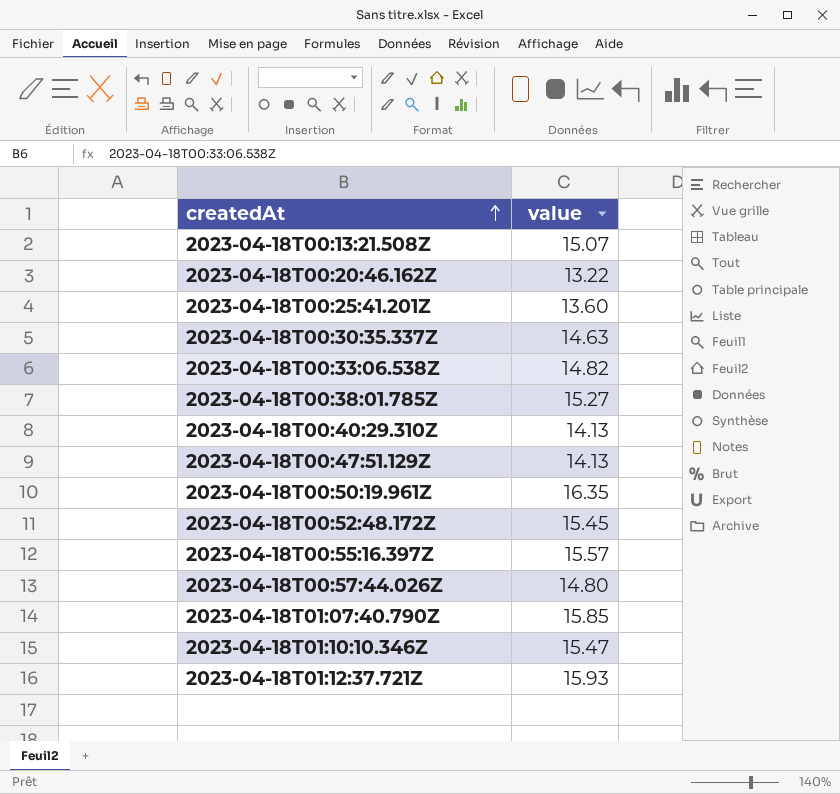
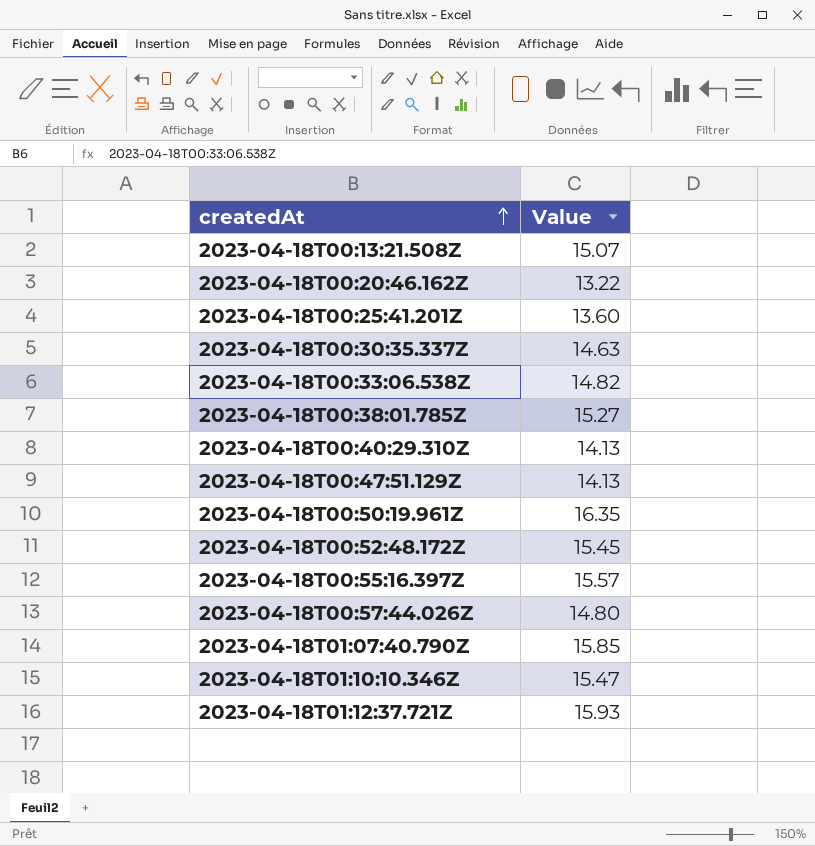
column name: value -> Value

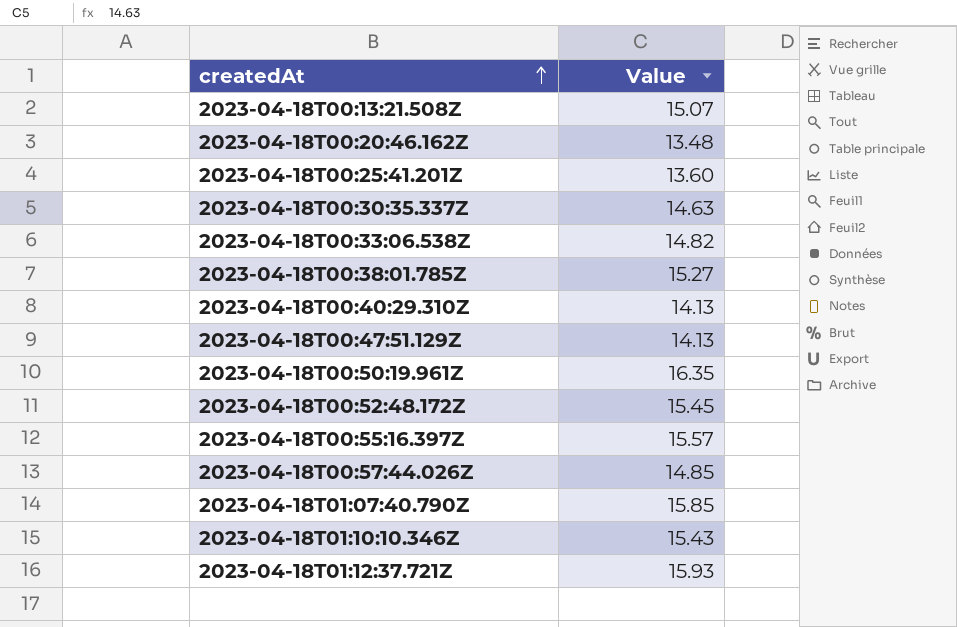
2023-04-18T00:20:46.162Z | Value: 13.22 -> 13.48
2023-04-18T00:57:44.026Z | Value: 14.80 -> 14.85
2023-04-18T01:10:10.346Z | Value: 15.47 -> 15.43

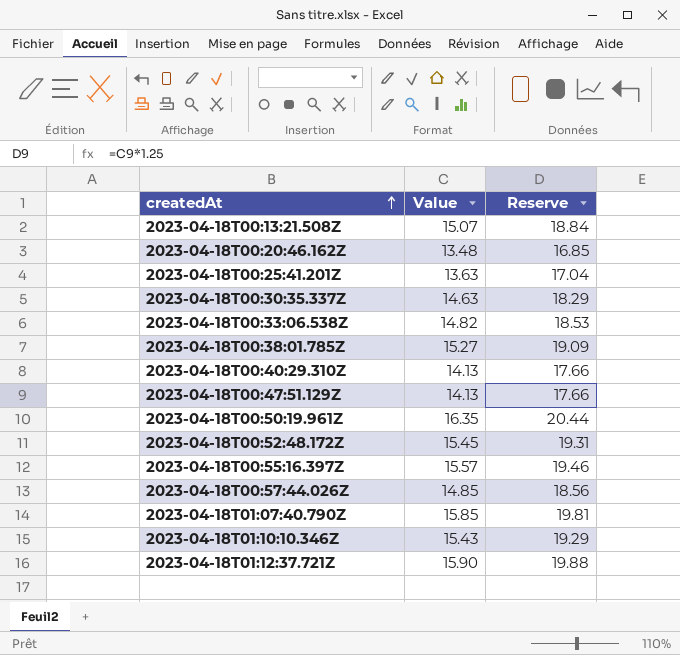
column Reserve | formula: none -> [Value] * 1.25
2023-04-18T00:25:41.201Z | Value: 13.60 -> 13.63
2023-04-18T01:12:37.721Z | Value: 15.93 -> 15.90

